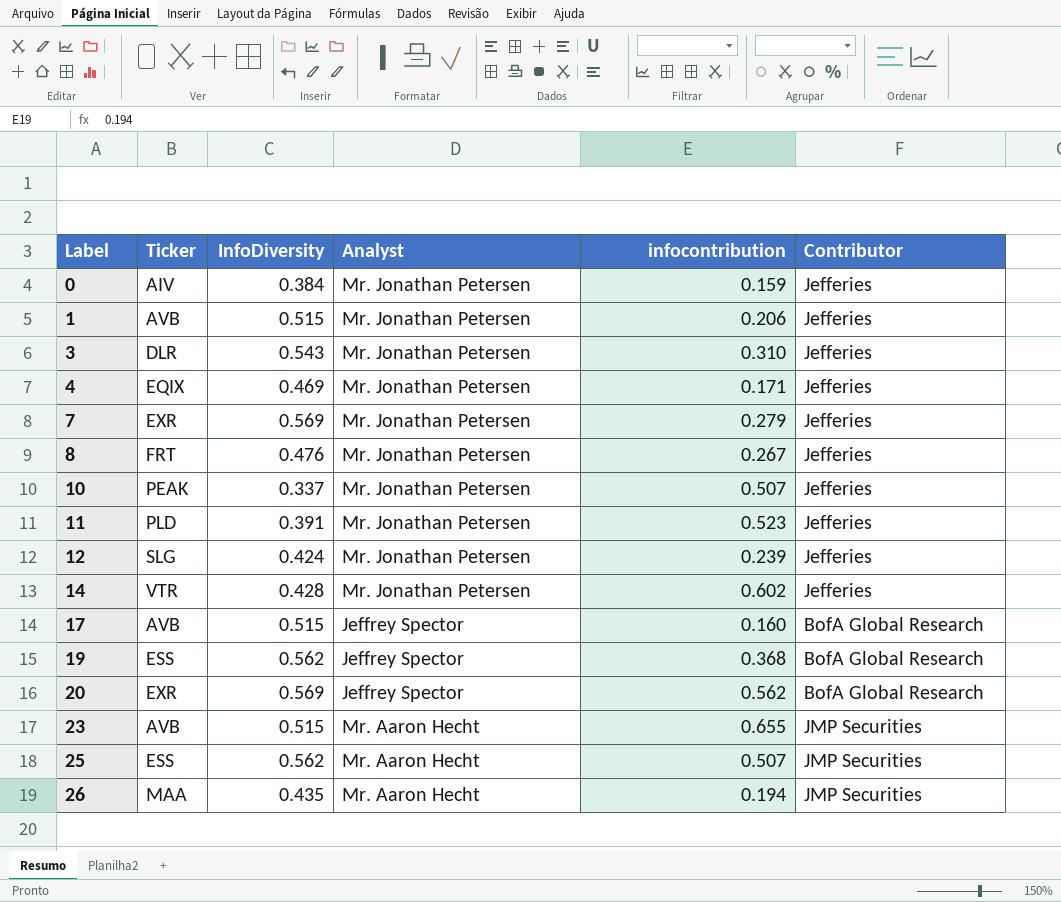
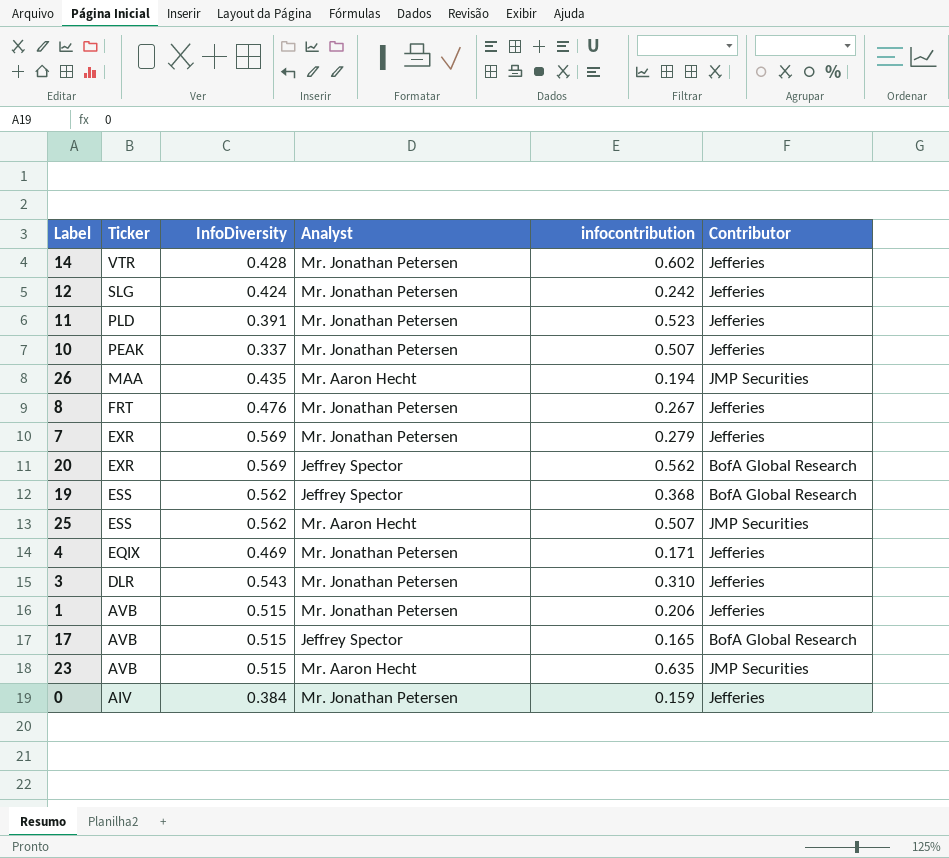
row order: Label ascending -> Ticker descending
12 | infocontribution: 0.239 -> 0.242
17 | infocontribution: 0.160 -> 0.165
23 | infocontribution: 0.655 -> 0.635

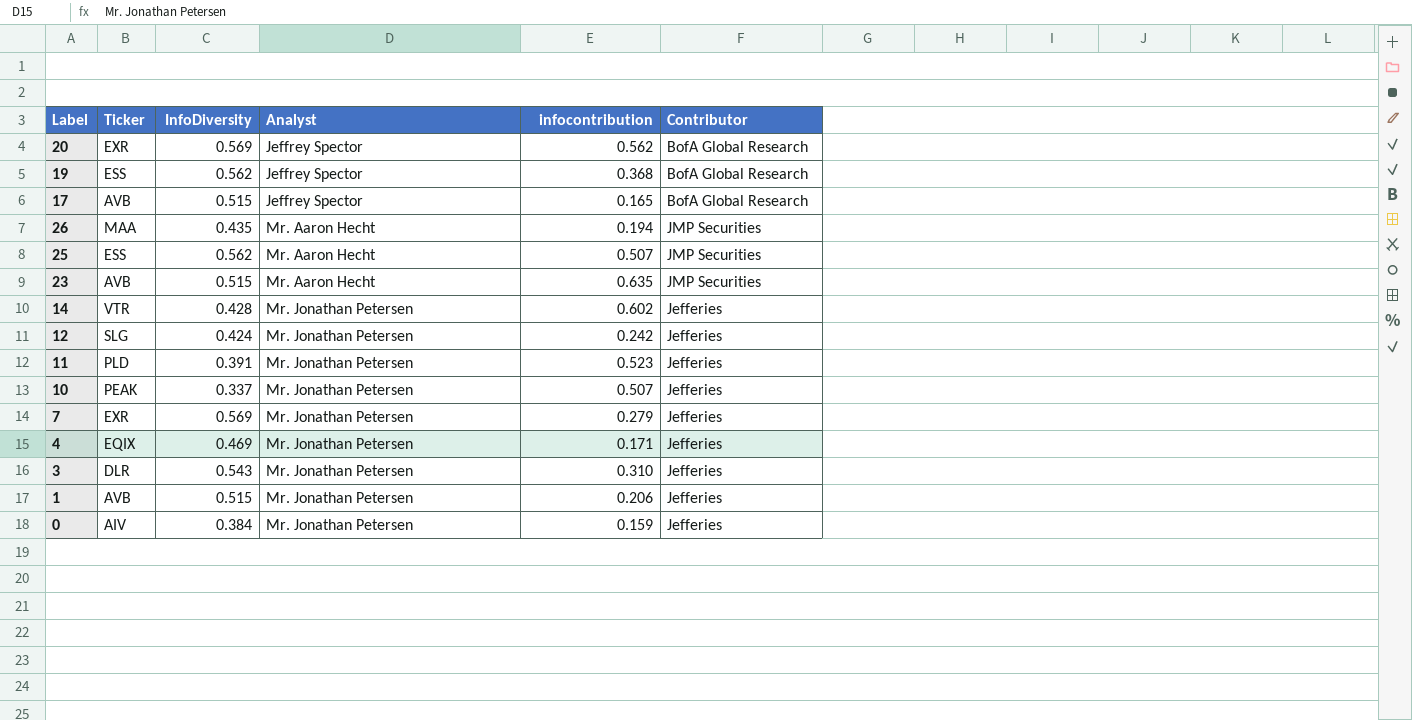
row order: Ticker descending -> Analyst ascending
row 8: FRT | 0.476 | Mr. Jonathan Petersen | 0.267 | Jefferies -> none

